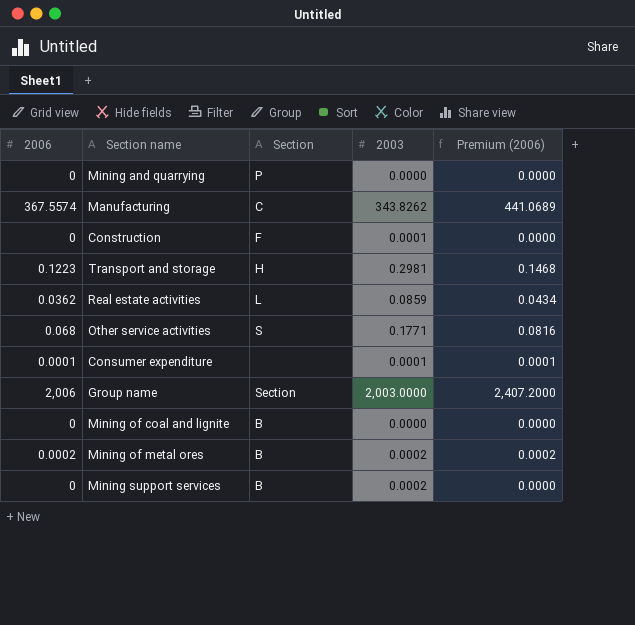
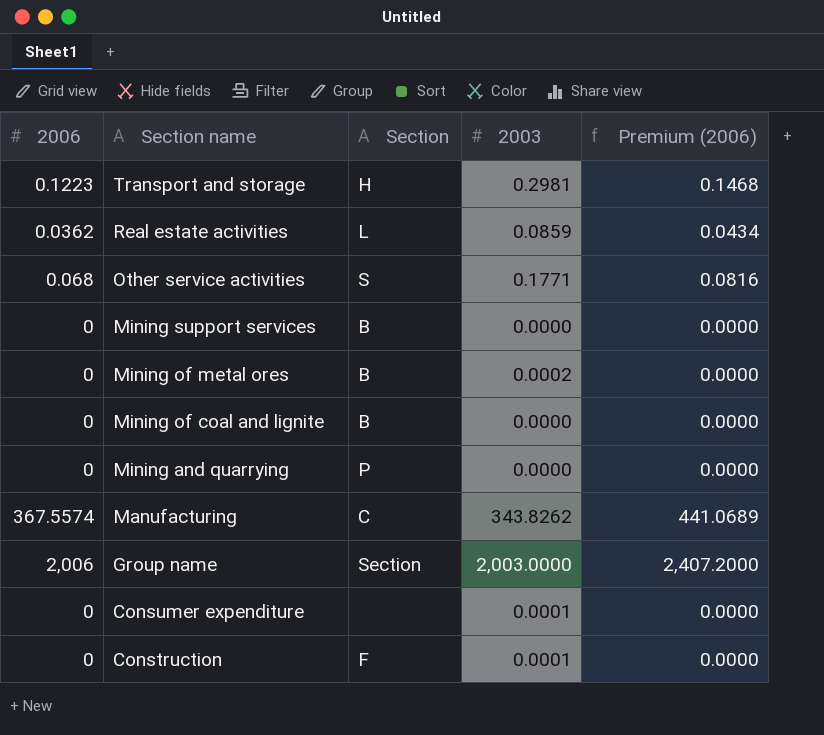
row order: none -> Section name descending
Mining support services | 2003: 0.0002 -> 0.0000
Mining of metal ores | 2006: 0.0002 -> 0
Mining of metal ores | Premium (2006): 0.0002 -> 0.0000
Consumer expenditure | 2006: 0.0001 -> 0
Consumer expenditure | Premium (2006): 0.0001 -> 0.0000

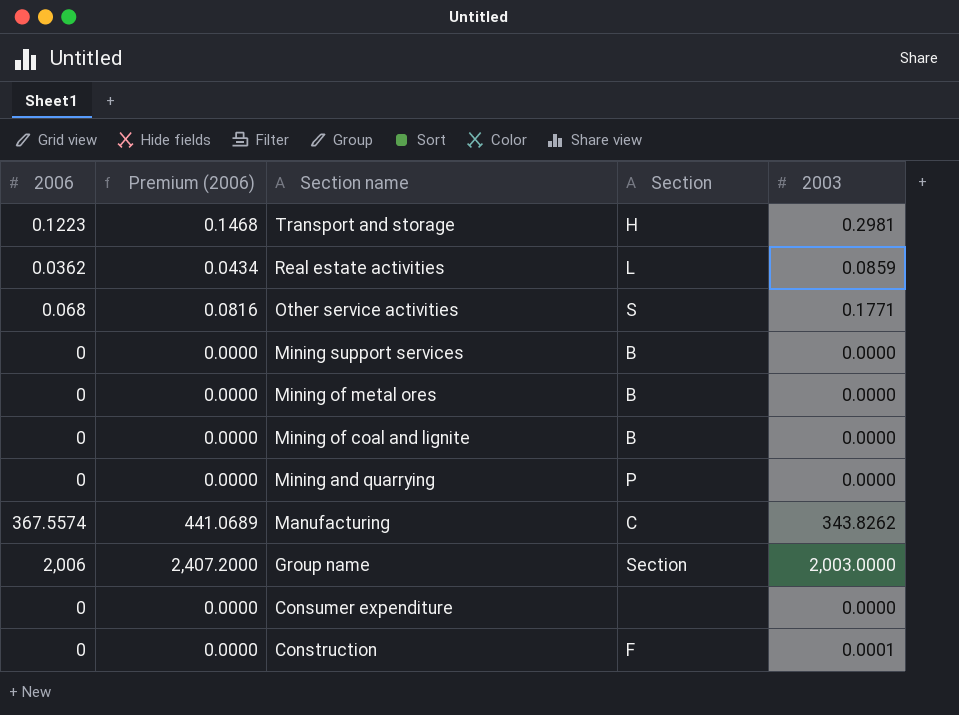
column Premium (2006) | position: 5 -> 2
Mining of metal ores | 2003: 0.0002 -> 0.0000
Consumer expenditure | 2003: 0.0001 -> 0.0000

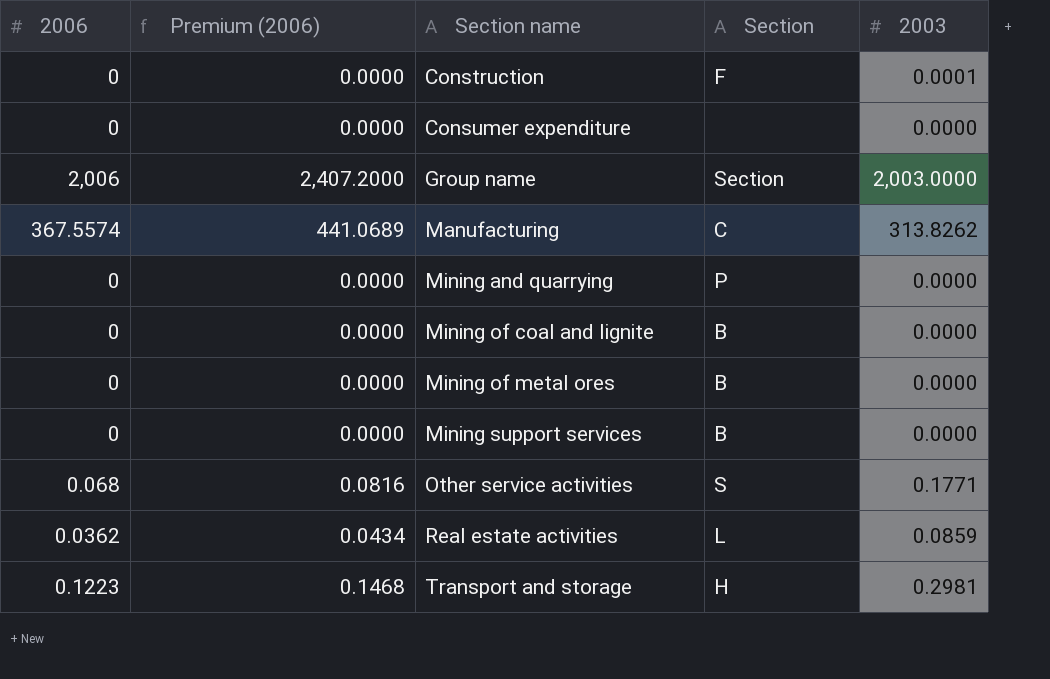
row order: Section name descending -> Section name ascending
Manufacturing | 2003: 343.8262 -> 313.8262

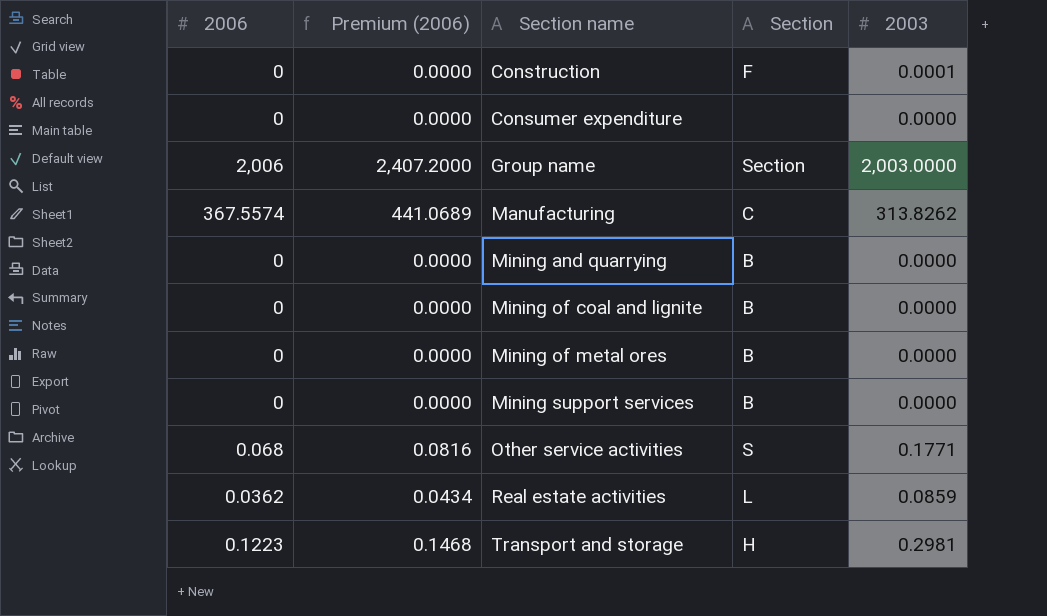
Mining and quarrying | Section: P -> B

